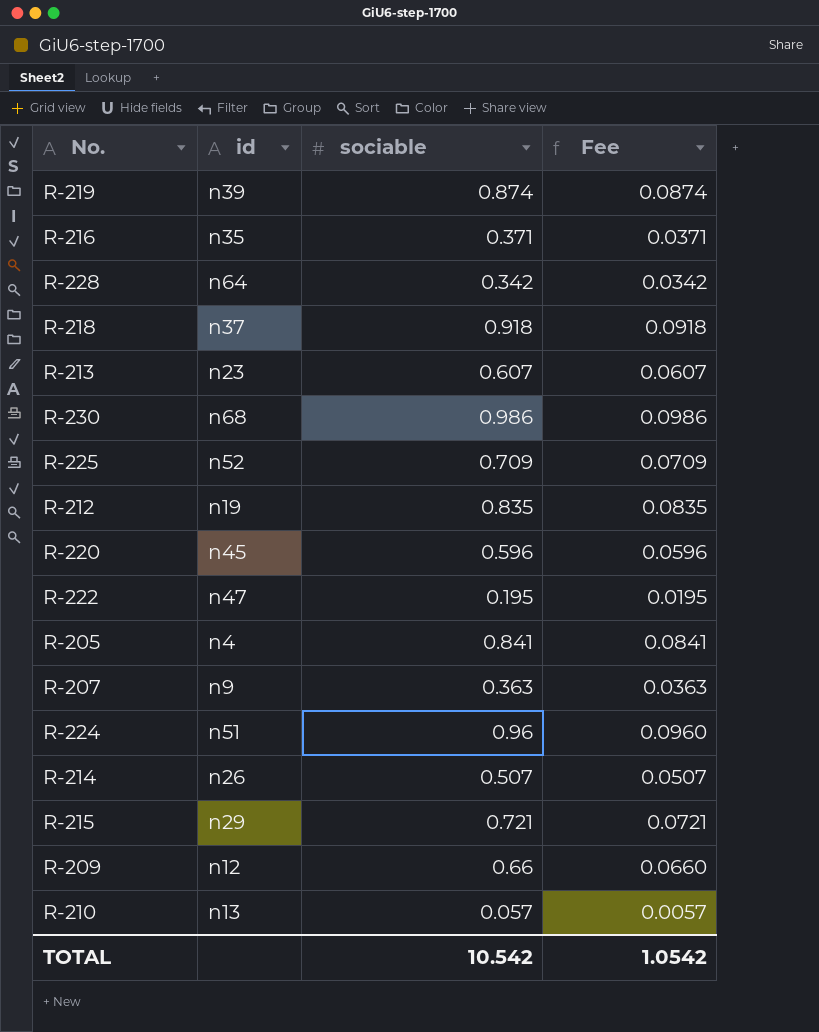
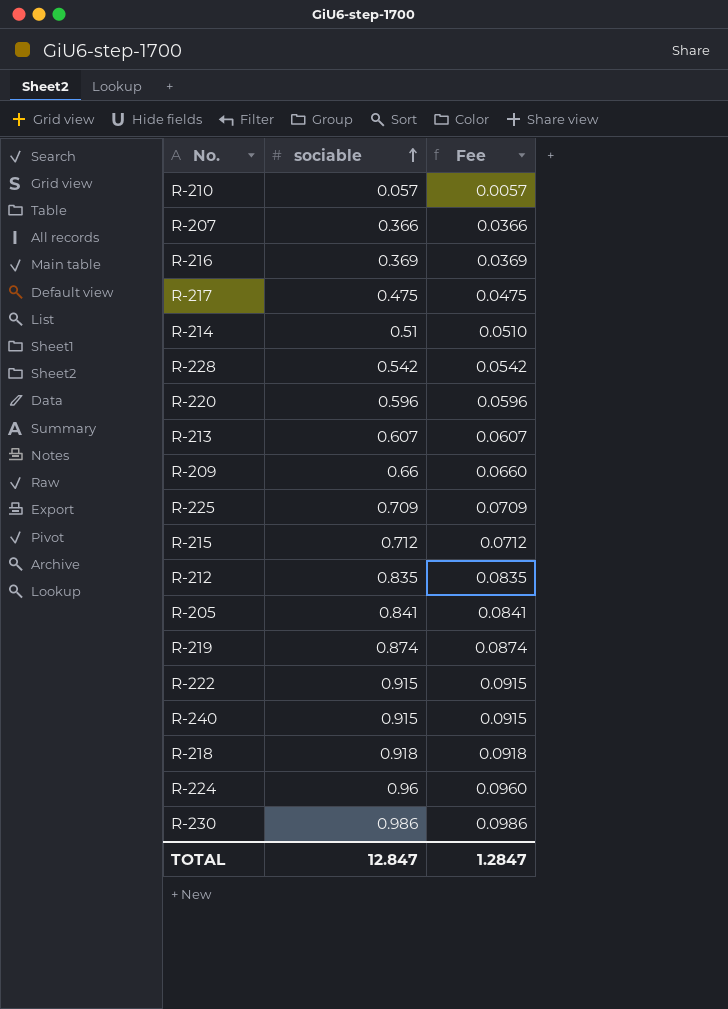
row order: none -> sociable ascending
column id | position: 2 -> none
R-207 | sociable: 0.363 -> 0.366
R-207 | Fee: 0.0363 -> 0.0366
R-216 | sociable: 0.371 -> 0.369
R-216 | Fee: 0.0371 -> 0.0369
row R-217: none -> 0.475 | 0.0475
R-214 | sociable: 0.507 -> 0.51
R-214 | Fee: 0.0507 -> 0.0510
R-228 | sociable: 0.342 -> 0.542
R-228 | Fee: 0.0342 -> 0.0542
R-215 | sociable: 0.721 -> 0.712
R-215 | Fee: 0.0721 -> 0.0712
R-222 | sociable: 0.195 -> 0.915
R-222 | Fee: 0.0195 -> 0.0915
row R-240: none -> 0.915 | 0.0915
TOTAL | sociable: 10.542 -> 12.847
TOTAL | Fee: 1.0542 -> 1.2847

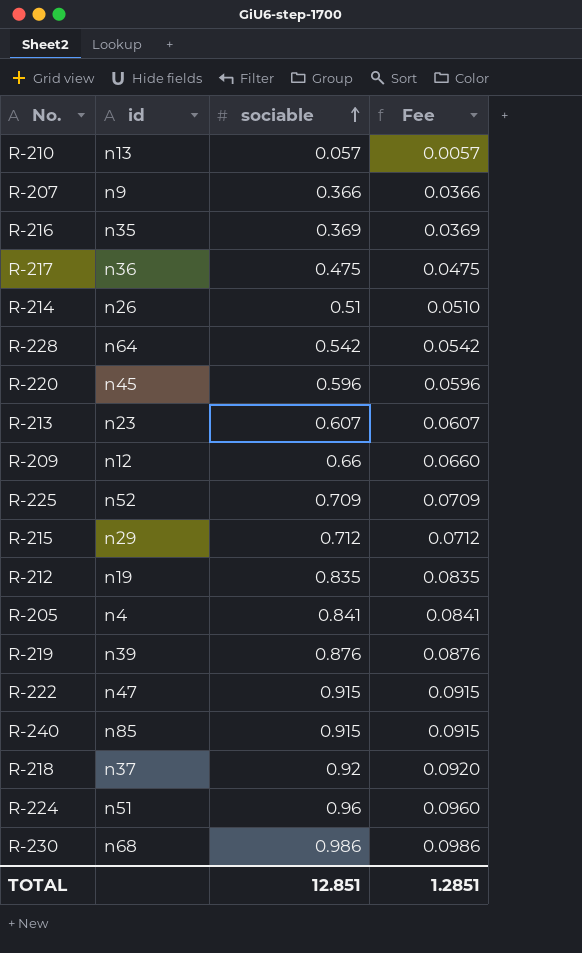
column id | position: none -> 2
R-219 | sociable: 0.874 -> 0.876
R-219 | Fee: 0.0874 -> 0.0876
R-218 | sociable: 0.918 -> 0.92
R-218 | Fee: 0.0918 -> 0.0920
TOTAL | sociable: 12.847 -> 12.851
TOTAL | Fee: 1.2847 -> 1.2851

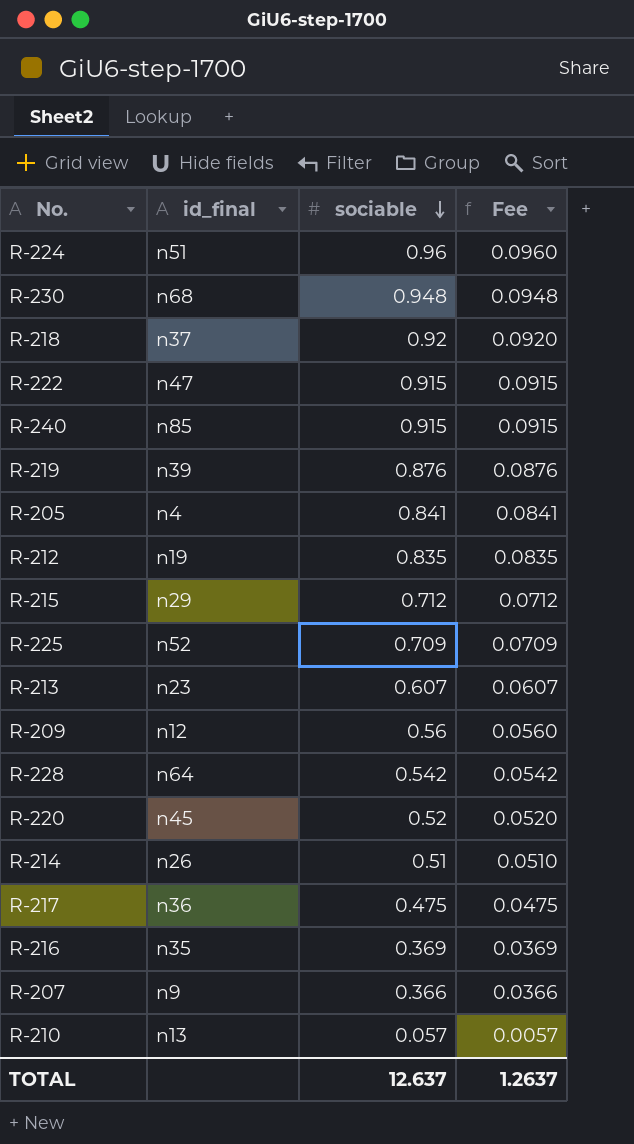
row order: sociable ascending -> sociable descending
column name: id -> id_final
R-230 | sociable: 0.986 -> 0.948
R-230 | Fee: 0.0986 -> 0.0948
R-209 | sociable: 0.66 -> 0.56
R-209 | Fee: 0.0660 -> 0.0560
R-220 | sociable: 0.596 -> 0.52
R-220 | Fee: 0.0596 -> 0.0520
TOTAL | sociable: 12.851 -> 12.637
TOTAL | Fee: 1.2851 -> 1.2637

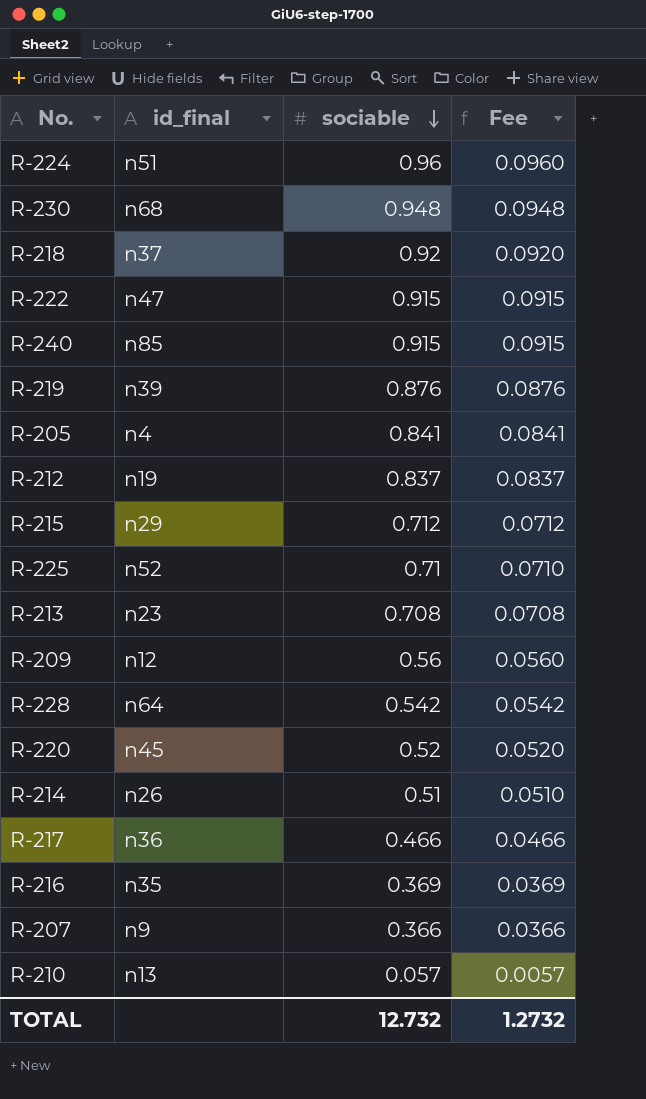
R-212 | sociable: 0.835 -> 0.837
R-212 | Fee: 0.0835 -> 0.0837
R-225 | sociable: 0.709 -> 0.71
R-225 | Fee: 0.0709 -> 0.0710
R-213 | sociable: 0.607 -> 0.708
R-213 | Fee: 0.0607 -> 0.0708
R-217 | sociable: 0.475 -> 0.466
R-217 | Fee: 0.0475 -> 0.0466
TOTAL | sociable: 12.637 -> 12.732
TOTAL | Fee: 1.2637 -> 1.2732

